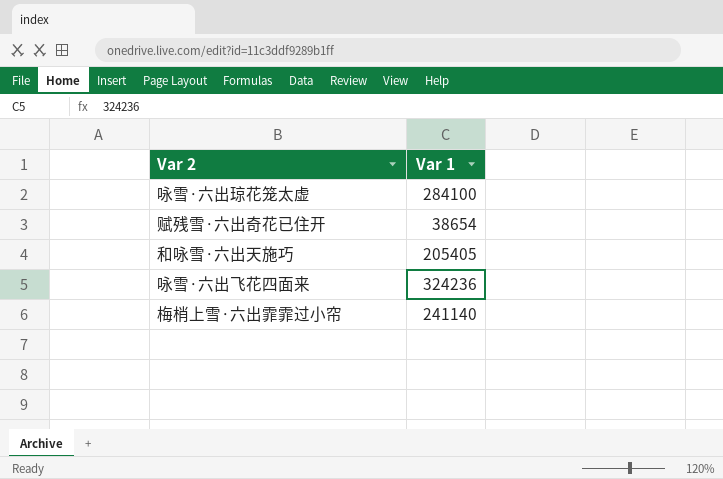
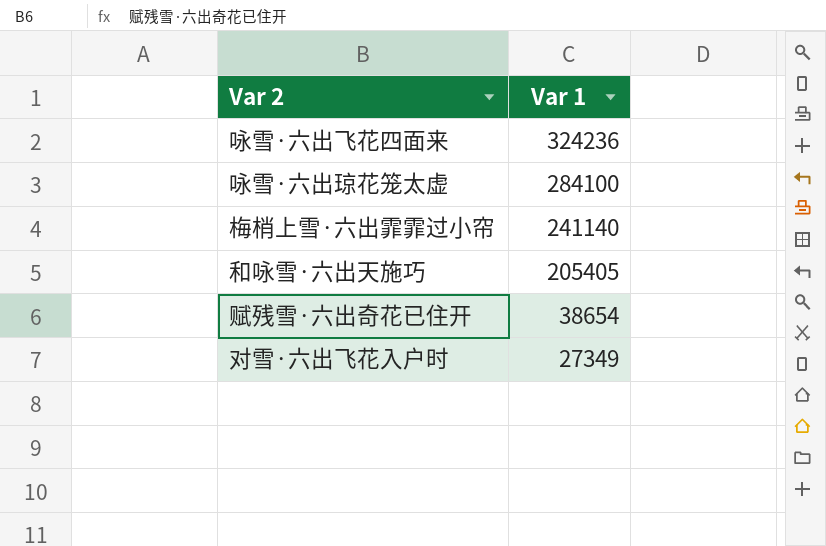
row order: none -> Var 1 descending
row 对雪·六出飞花入户时: none -> 27349

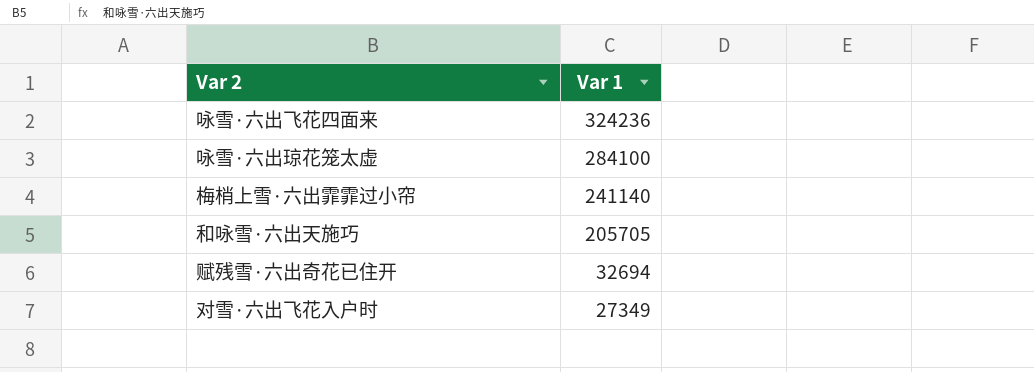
和咏雪·六出天施巧 | Var 1: 205405 -> 205705
赋残雪·六出奇花已住开 | Var 1: 38654 -> 32694

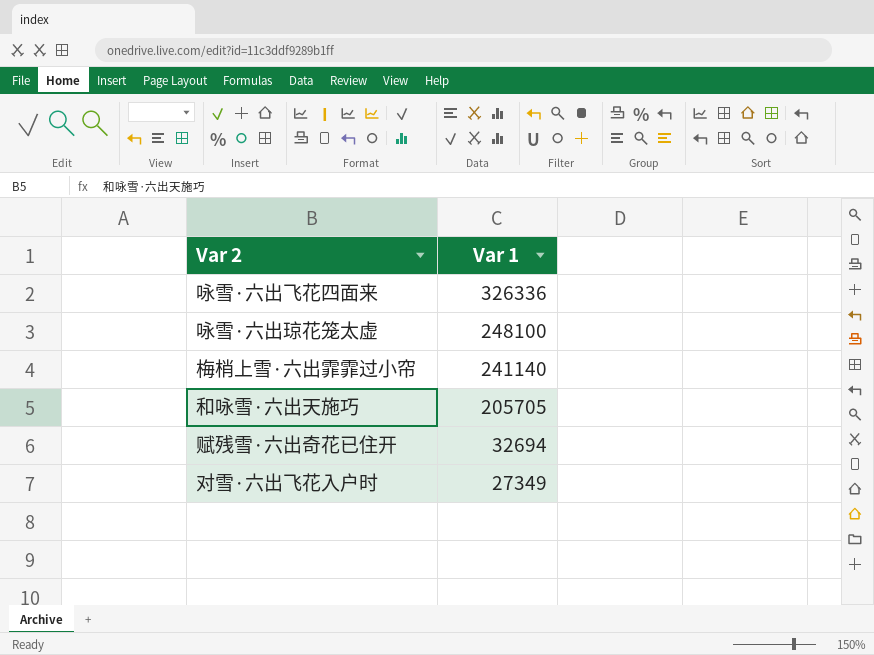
咏雪·六出飞花四面来 | Var 1: 324236 -> 326336
咏雪·六出琼花笼太虚 | Var 1: 284100 -> 248100

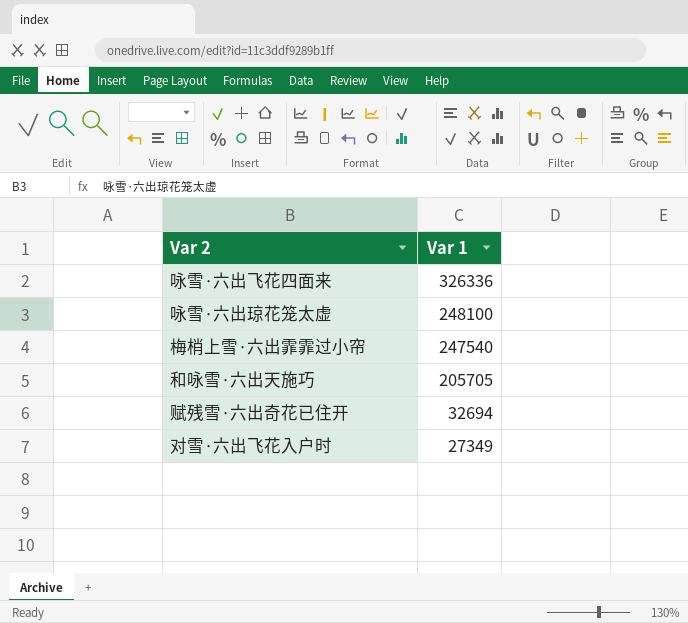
梅梢上雪·六出霏霏过小帘 | Var 1: 241140 -> 247540

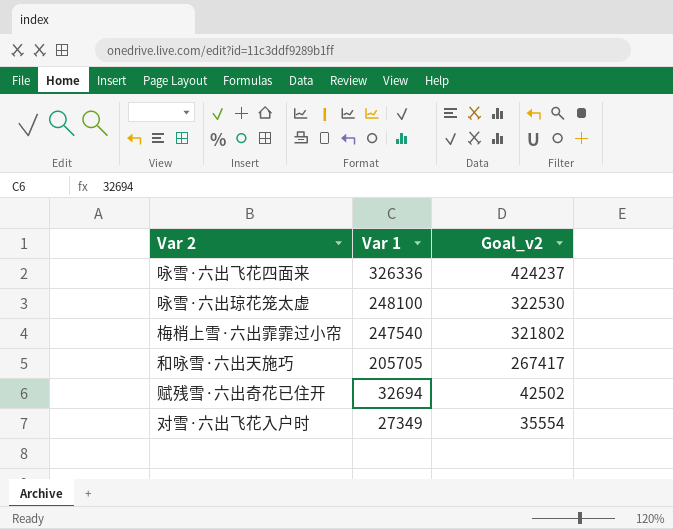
column Goal_v2 | formula: none -> [Var 1] * 1.3

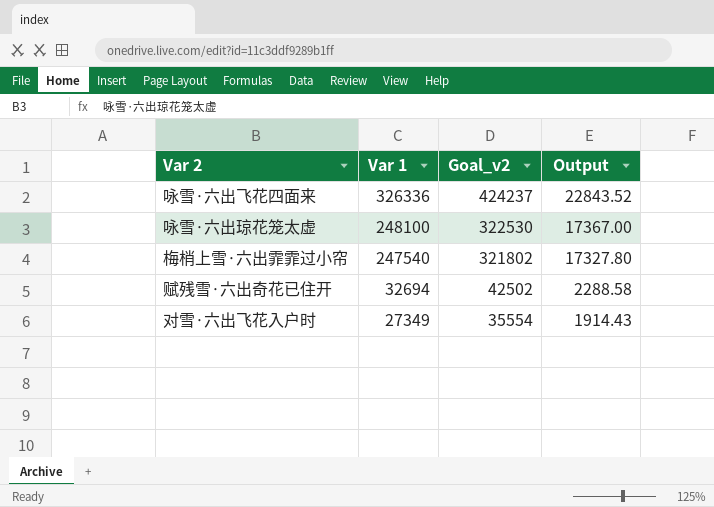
column Output | formula: none -> [Var 1] * 0.07
row 和咏雪·六出天施巧: 205705 | 267417 -> none

